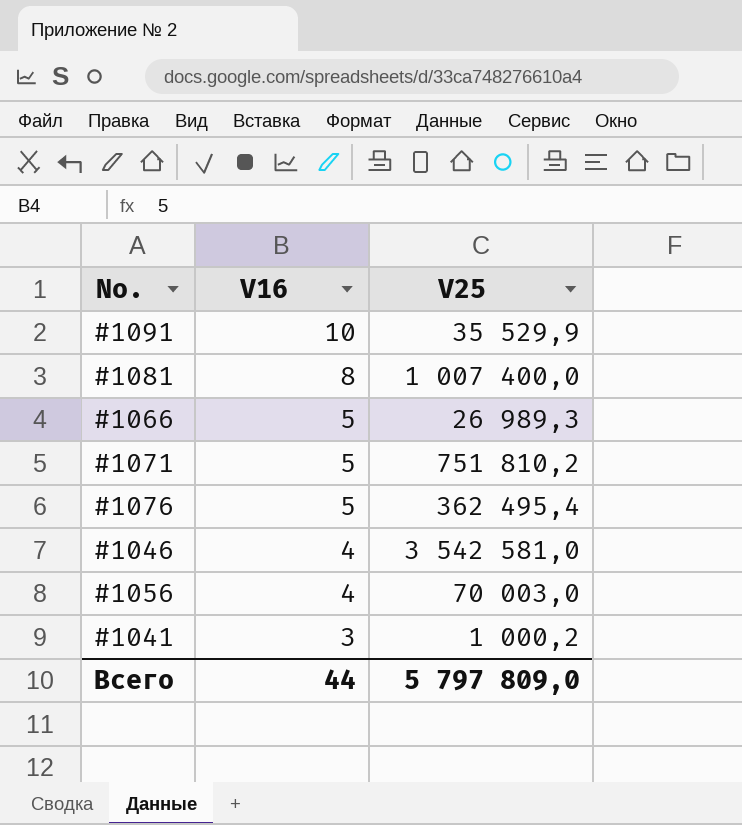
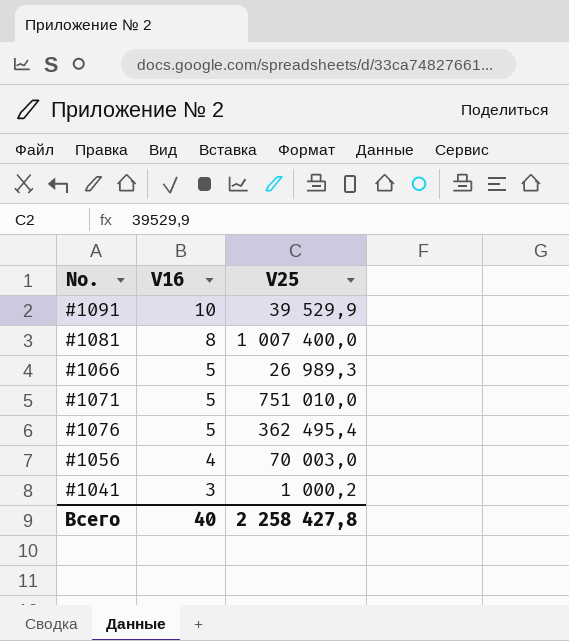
row #1046: 4 | 3 542 581,0 -> none
#1091 | V25: 35 529,9 -> 39 529,9
#1071 | V25: 751 810,2 -> 751 010,0
Всего | V16: 44 -> 40
Всего | V25: 5 797 809,0 -> 2 258 427,8

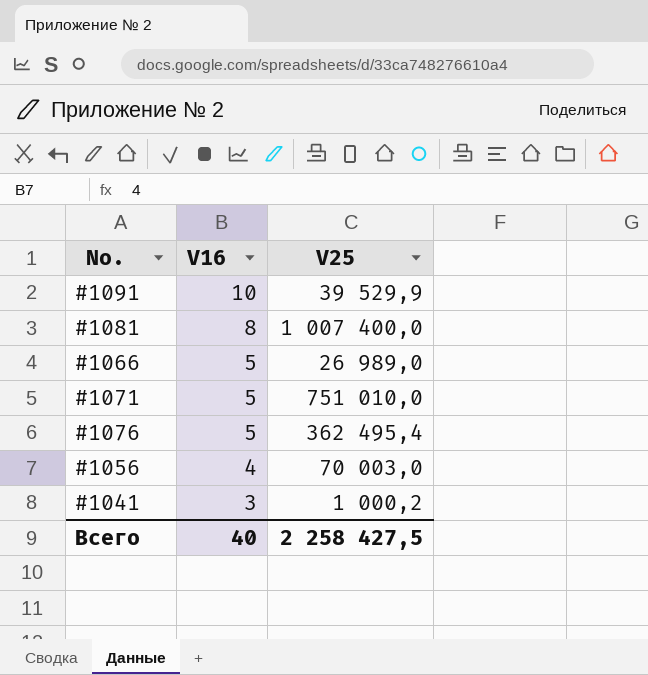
#1066 | V25: 26 989,3 -> 26 989,0
Всего | V25: 2 258 427,8 -> 2 258 427,5

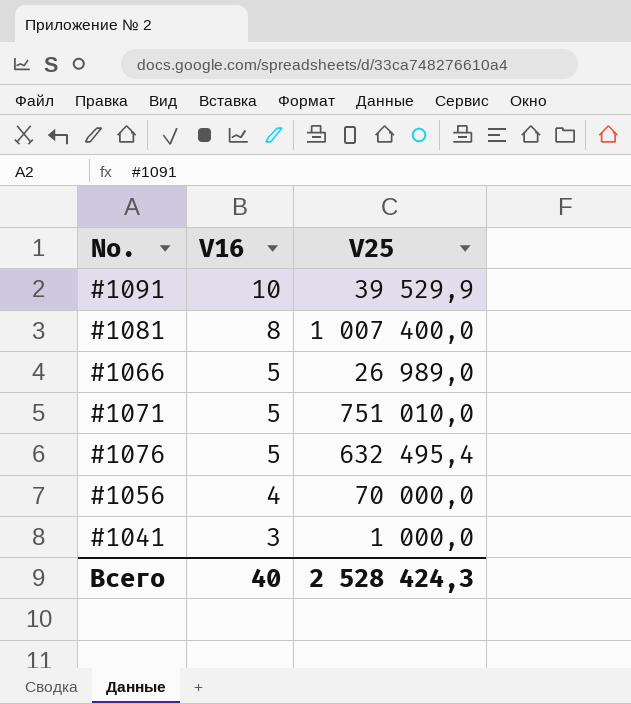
#1076 | V25: 362 495,4 -> 632 495,4
#1056 | V25: 70 003,0 -> 70 000,0
#1041 | V25: 1 000,2 -> 1 000,0
Всего | V25: 2 258 427,5 -> 2 528 424,3

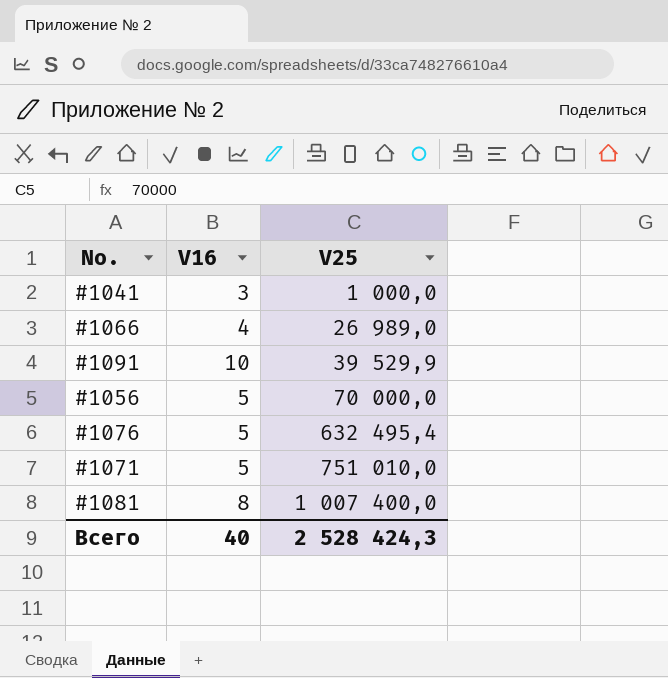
row order: V16 descending -> V25 ascending
#1066 | V16: 5 -> 4
#1056 | V16: 4 -> 5

